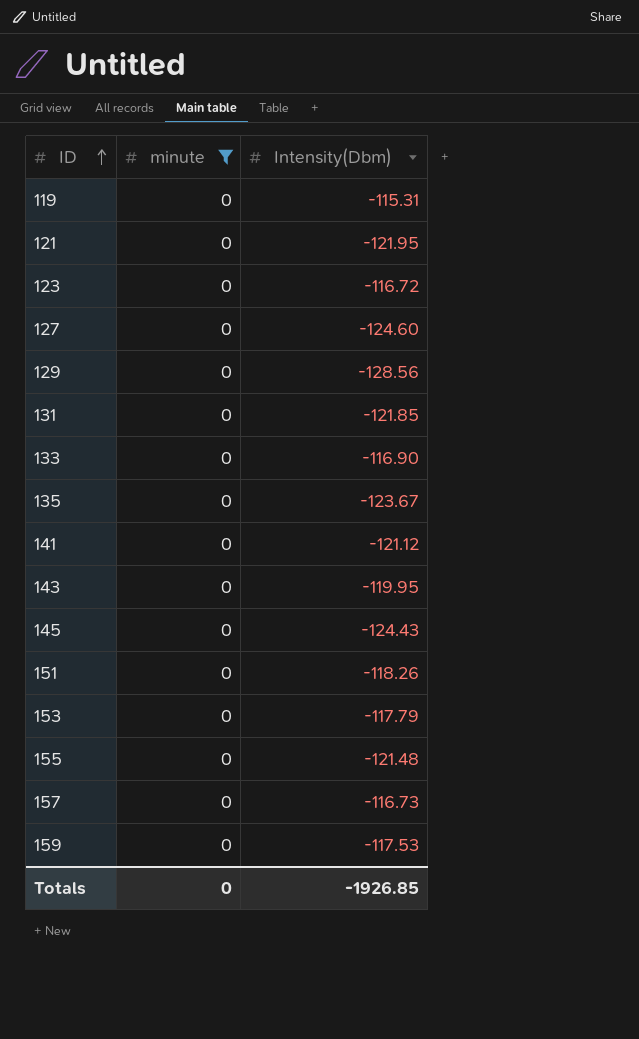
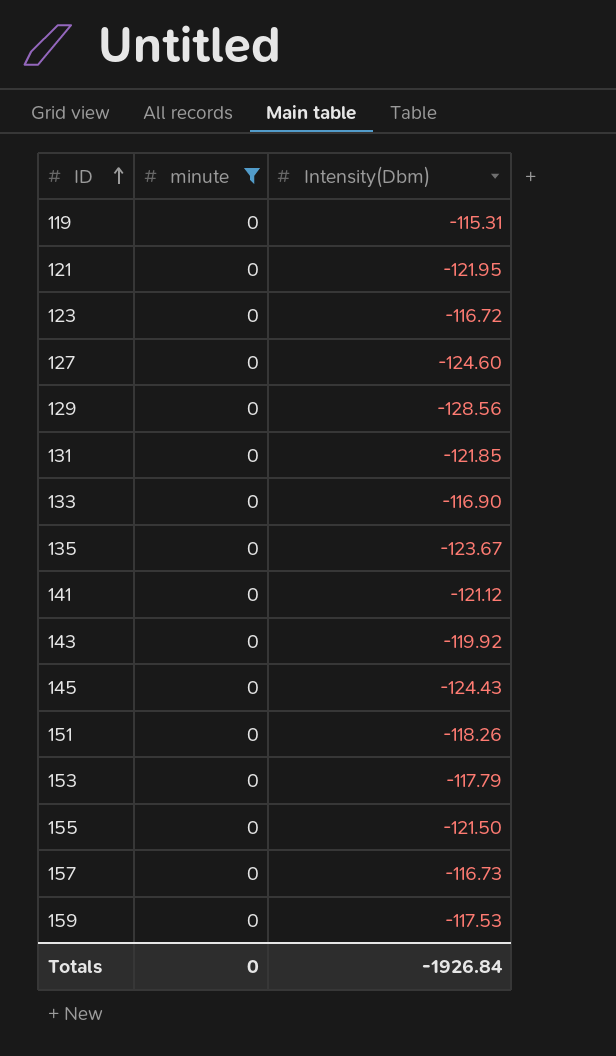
143 | Intensity(Dbm): -119.95 -> -119.92
155 | Intensity(Dbm): -121.48 -> -121.50
Totals | Intensity(Dbm): -1926.85 -> -1926.84

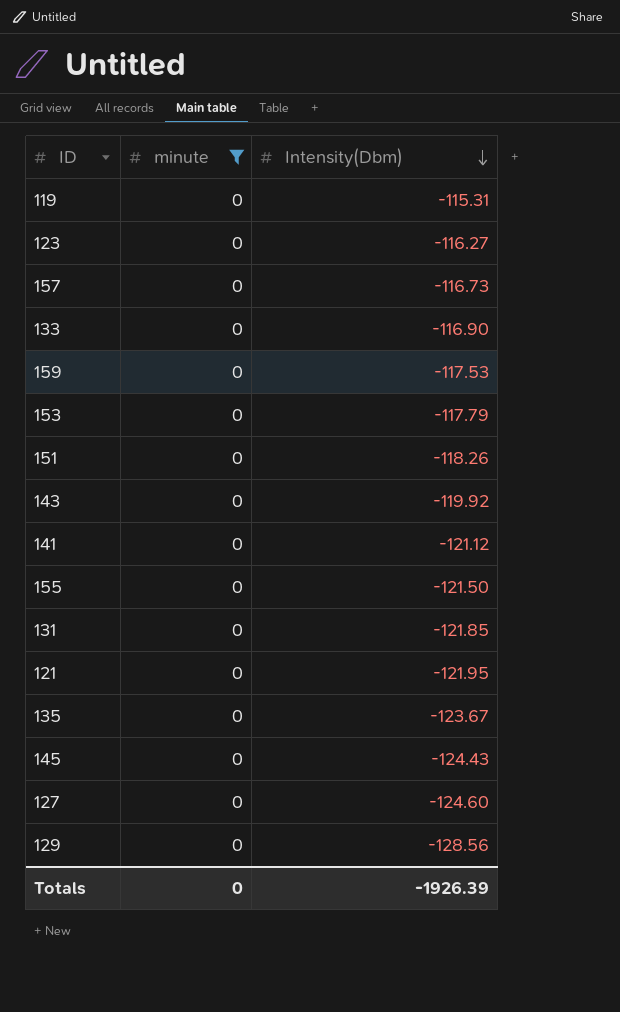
row order: ID ascending -> Intensity(Dbm) descending
123 | Intensity(Dbm): -116.72 -> -116.27
Totals | Intensity(Dbm): -1926.84 -> -1926.39

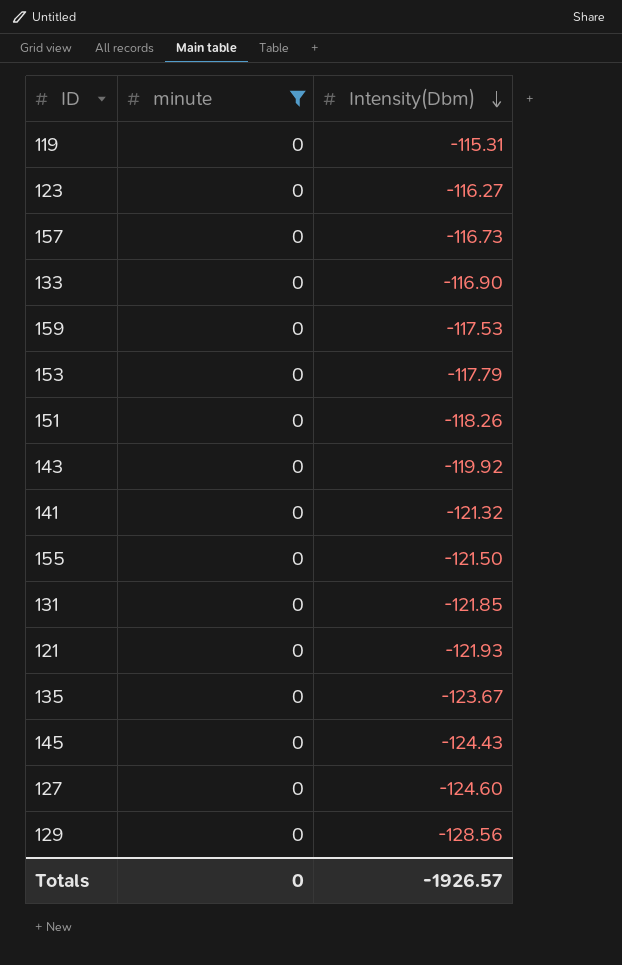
141 | Intensity(Dbm): -121.12 -> -121.32
121 | Intensity(Dbm): -121.95 -> -121.93
Totals | Intensity(Dbm): -1926.39 -> -1926.57

